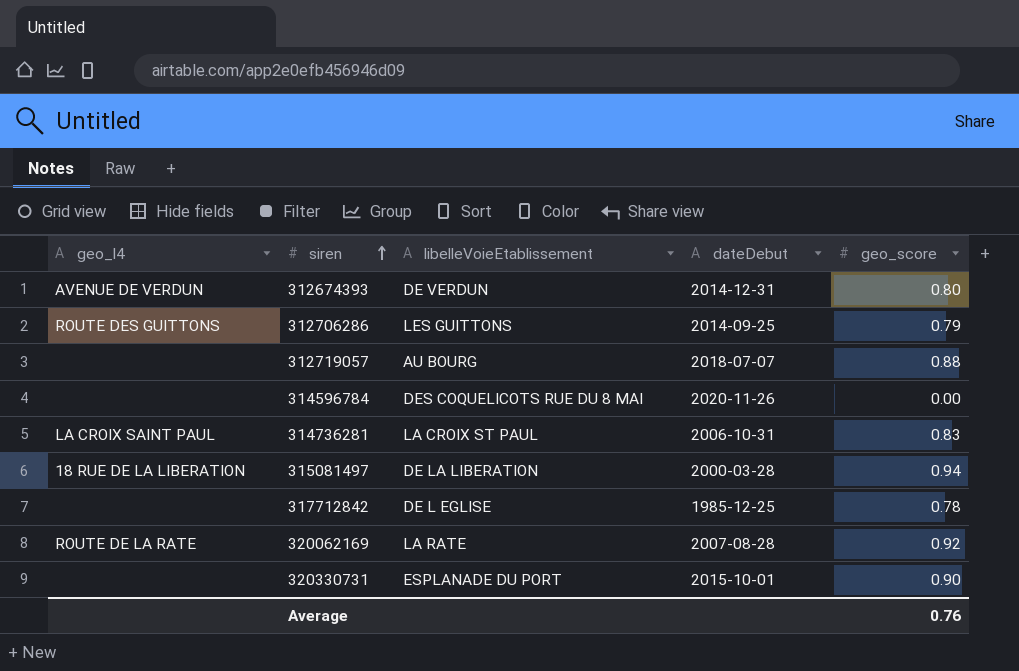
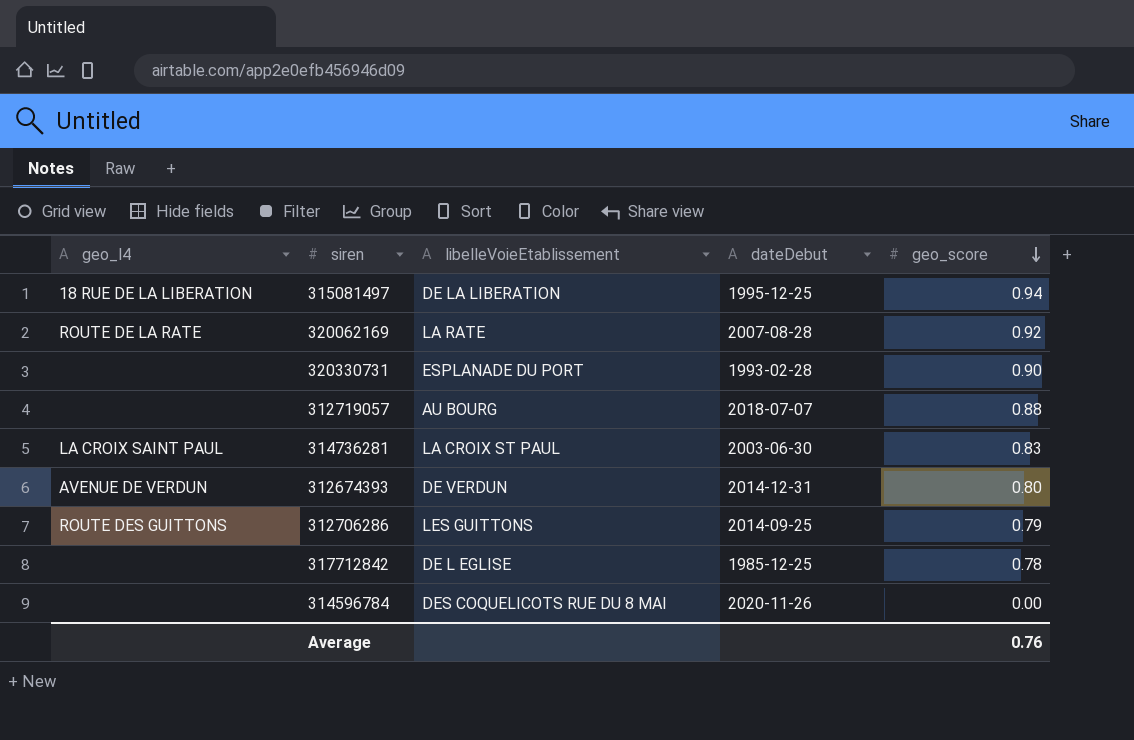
row order: siren ascending -> geo_score descending
315081497 | dateDebut: 2000-03-28 -> 1995-12-25
320330731 | dateDebut: 2015-10-01 -> 1993-02-28
314736281 | dateDebut: 2006-10-31 -> 2003-06-30

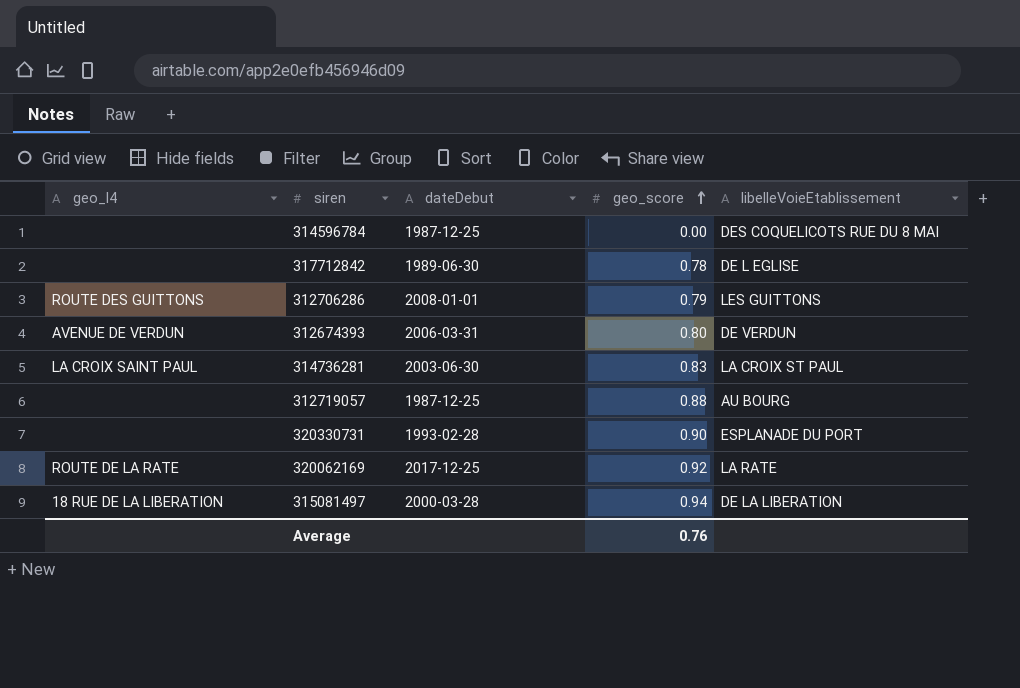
row order: geo_score descending -> geo_score ascending
column libelleVoieEtablissement | position: 3 -> 5
314596784 | dateDebut: 2020-11-26 -> 1987-12-25
317712842 | dateDebut: 1985-12-25 -> 1989-06-30
312706286 | dateDebut: 2014-09-25 -> 2008-01-01
312674393 | dateDebut: 2014-12-31 -> 2006-03-31
312719057 | dateDebut: 2018-07-07 -> 1987-12-25
320062169 | dateDebut: 2007-08-28 -> 2017-12-25
315081497 | dateDebut: 1995-12-25 -> 2000-03-28

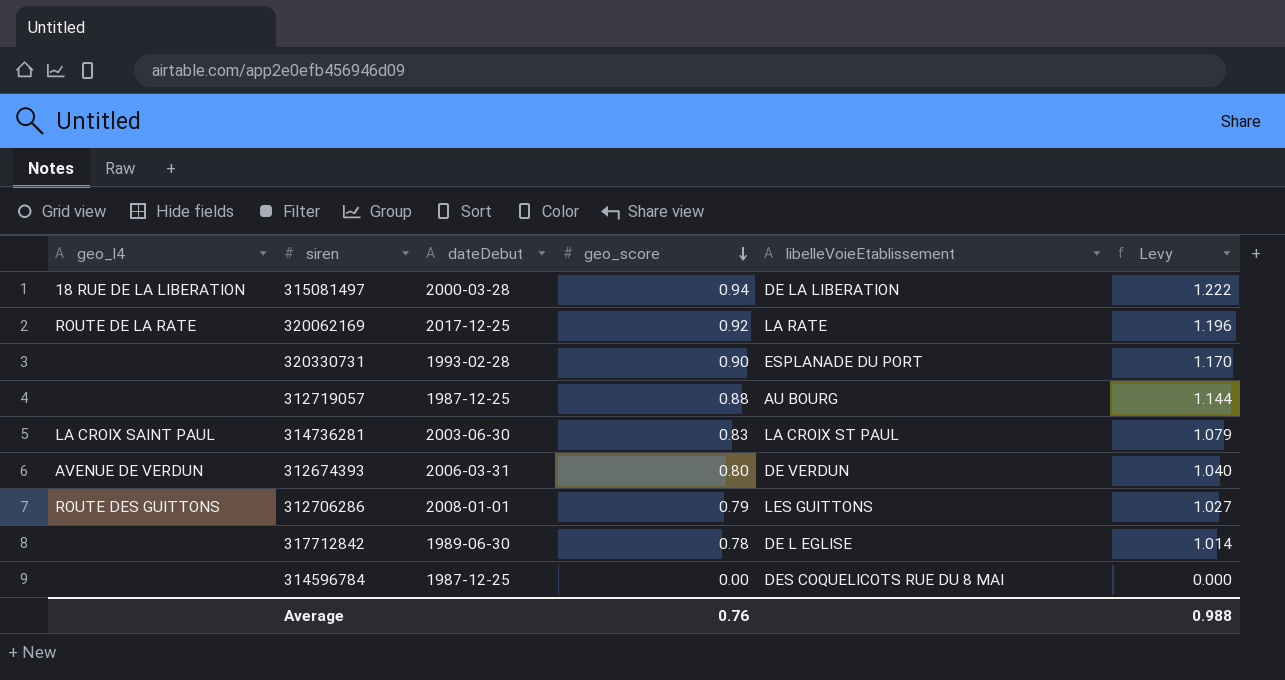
row order: geo_score ascending -> geo_score descending
column Levy | formula: none -> [geo_score] * 1.3

